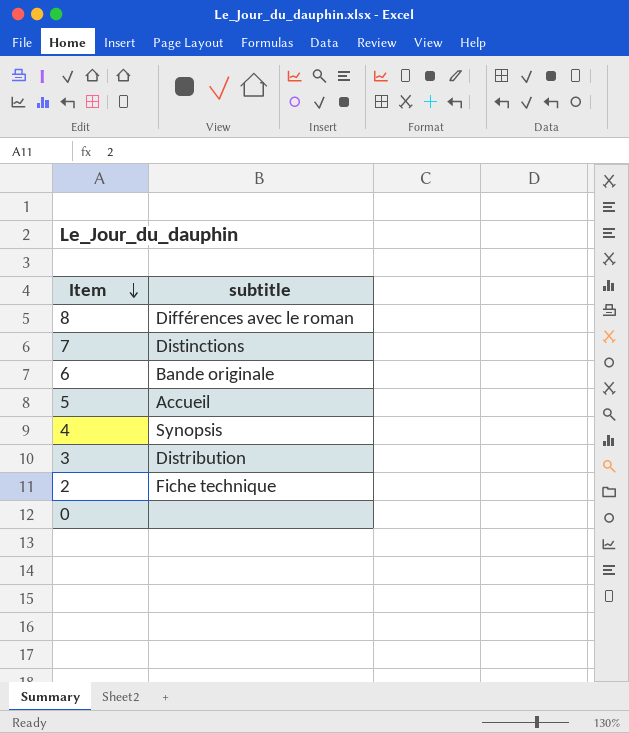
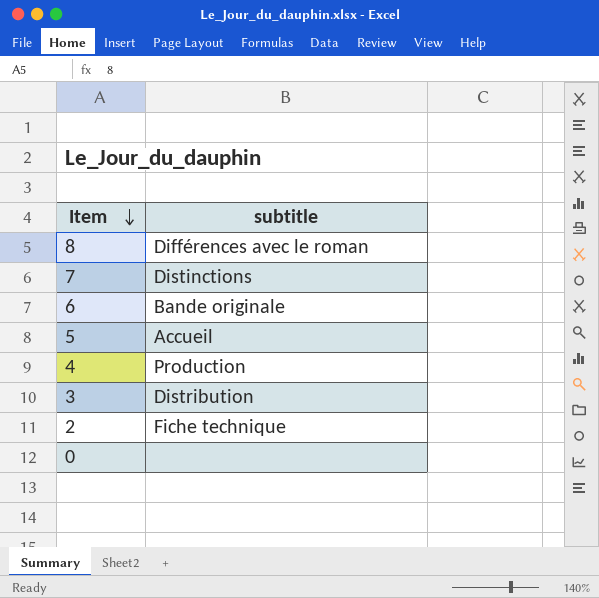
4 | subtitle: Synopsis -> Production

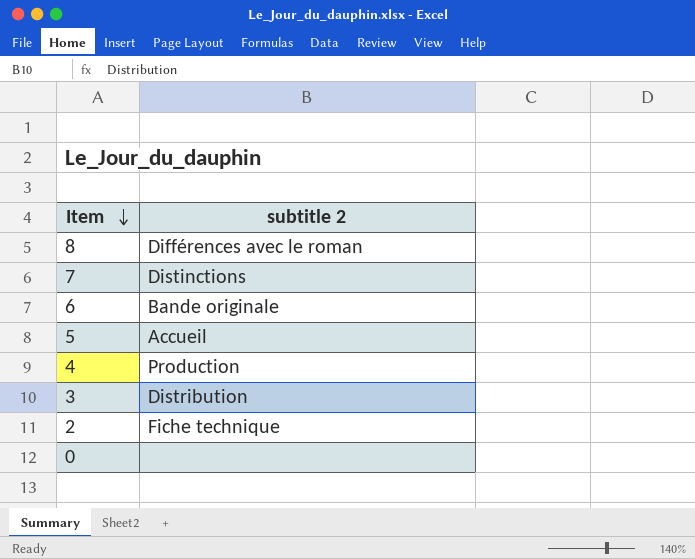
column name: subtitle -> subtitle 2

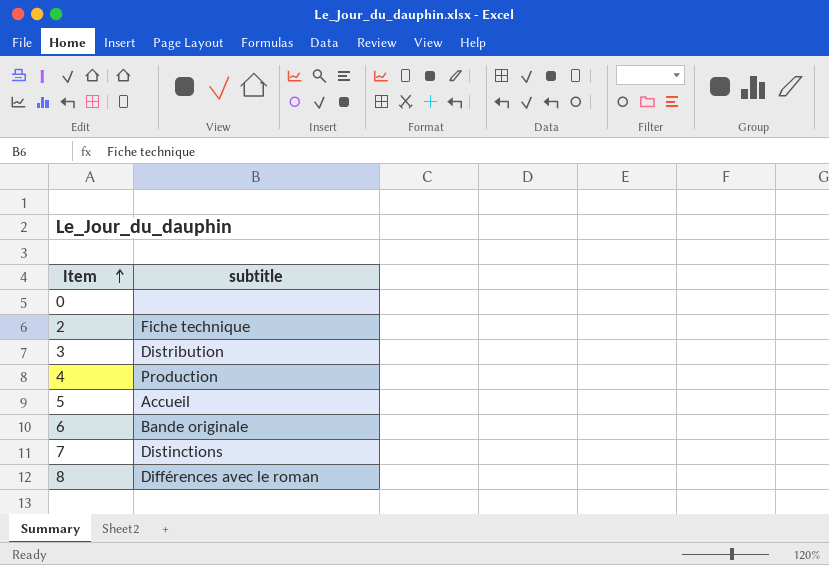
row order: Item descending -> Item ascending
column name: subtitle 2 -> subtitle

